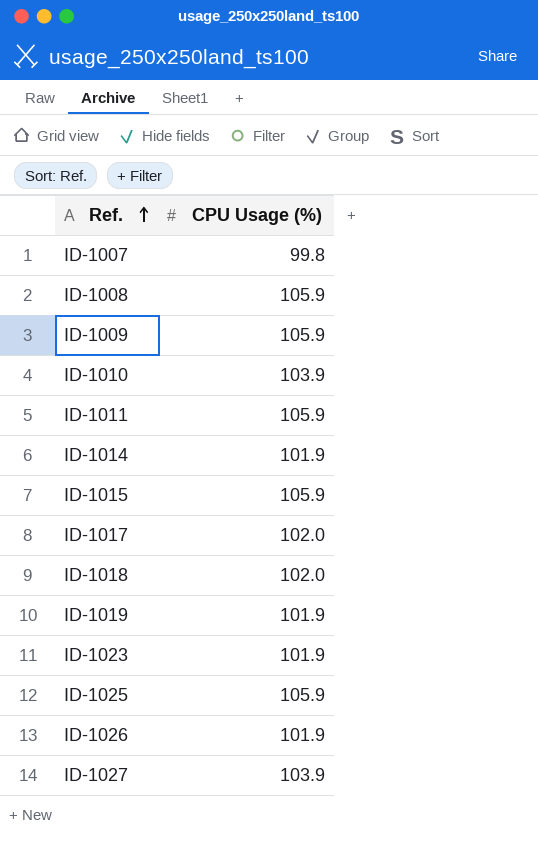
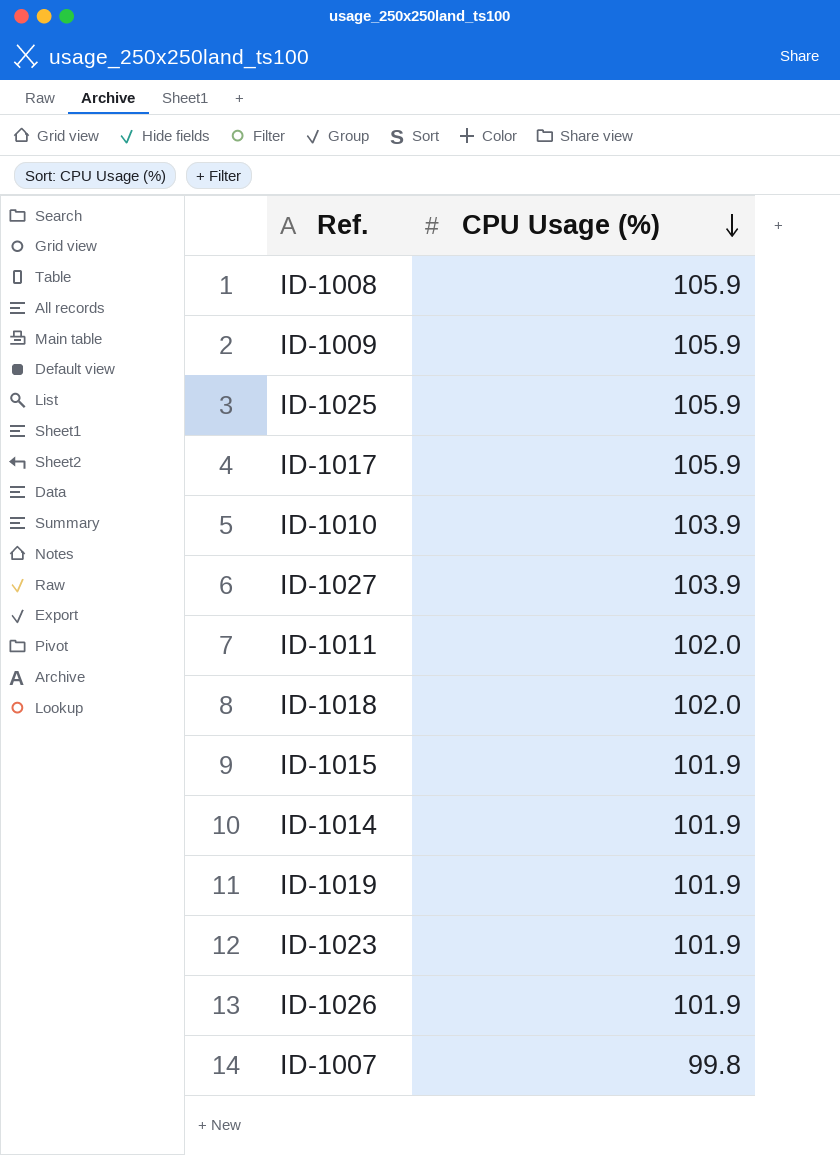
row order: Ref. ascending -> CPU Usage (%) descending
ID-1017 | CPU Usage (%): 102.0 -> 105.9
ID-1011 | CPU Usage (%): 105.9 -> 102.0
ID-1015 | CPU Usage (%): 105.9 -> 101.9

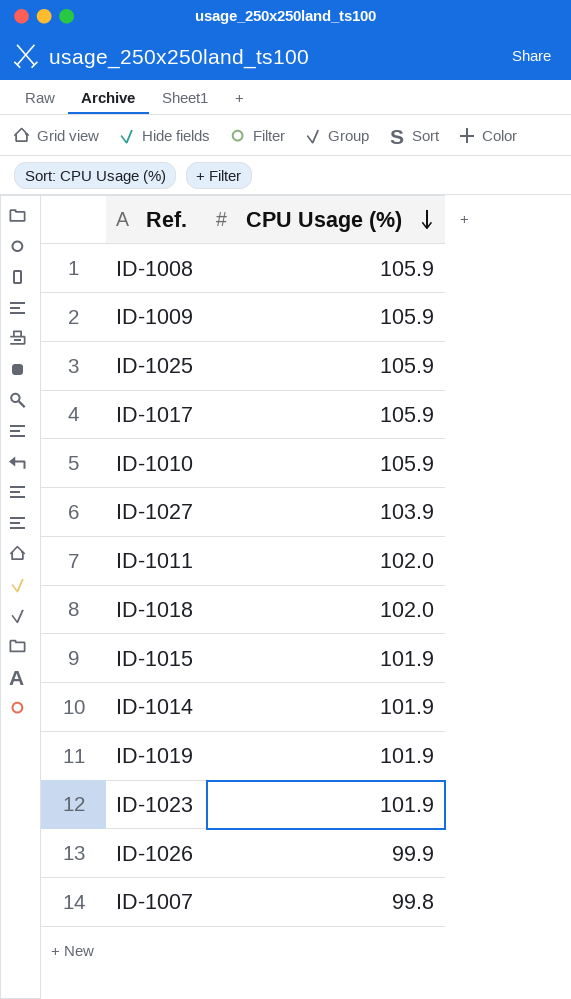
ID-1010 | CPU Usage (%): 103.9 -> 105.9
ID-1026 | CPU Usage (%): 101.9 -> 99.9

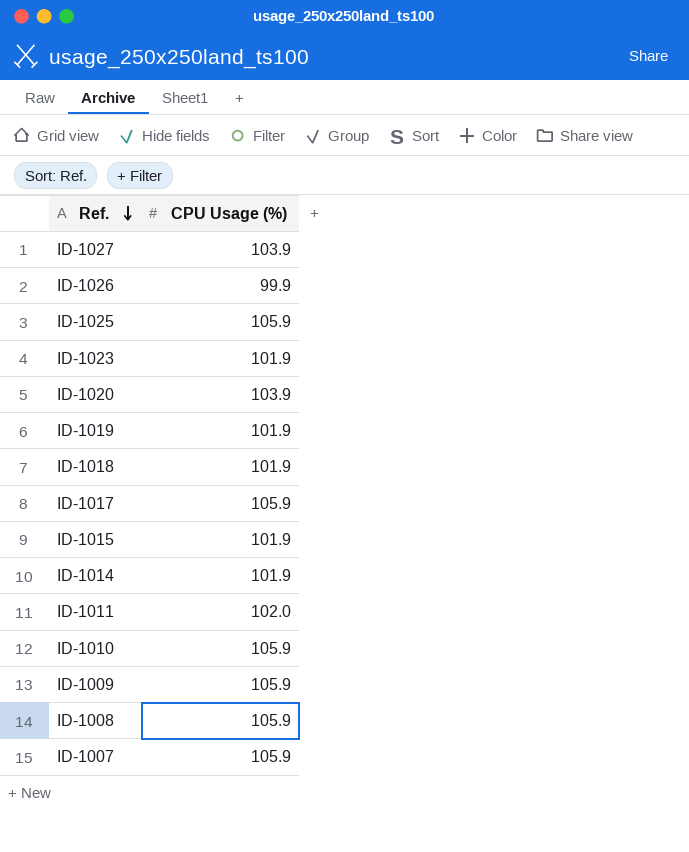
row order: CPU Usage (%) descending -> Ref. descending
row ID-1020: none -> 103.9
ID-1018 | CPU Usage (%): 102.0 -> 101.9
ID-1007 | CPU Usage (%): 99.8 -> 105.9

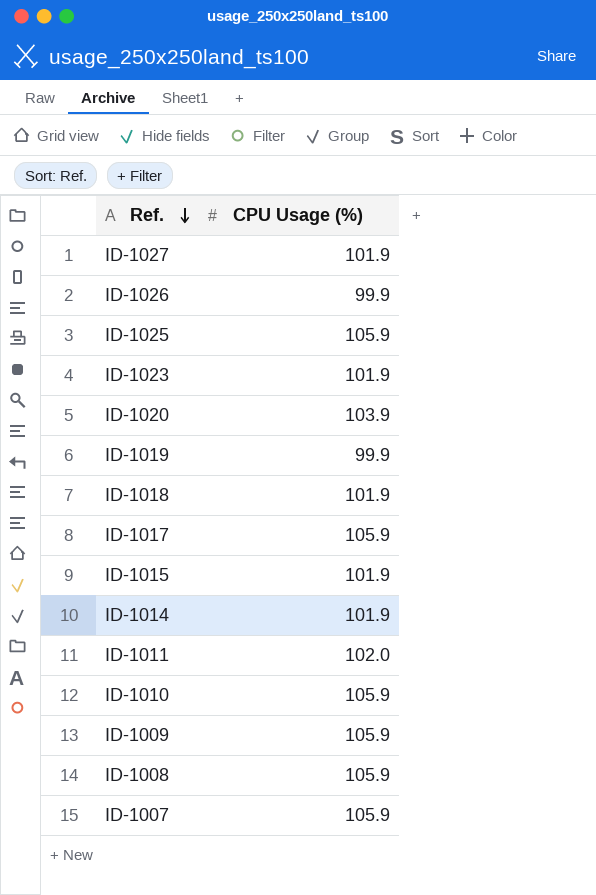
ID-1027 | CPU Usage (%): 103.9 -> 101.9
ID-1019 | CPU Usage (%): 101.9 -> 99.9

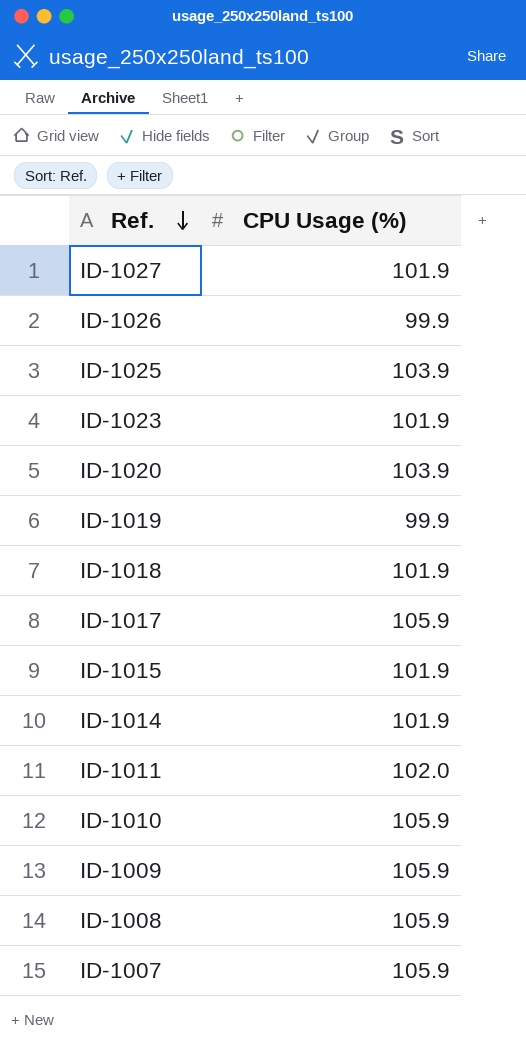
ID-1025 | CPU Usage (%): 105.9 -> 103.9

